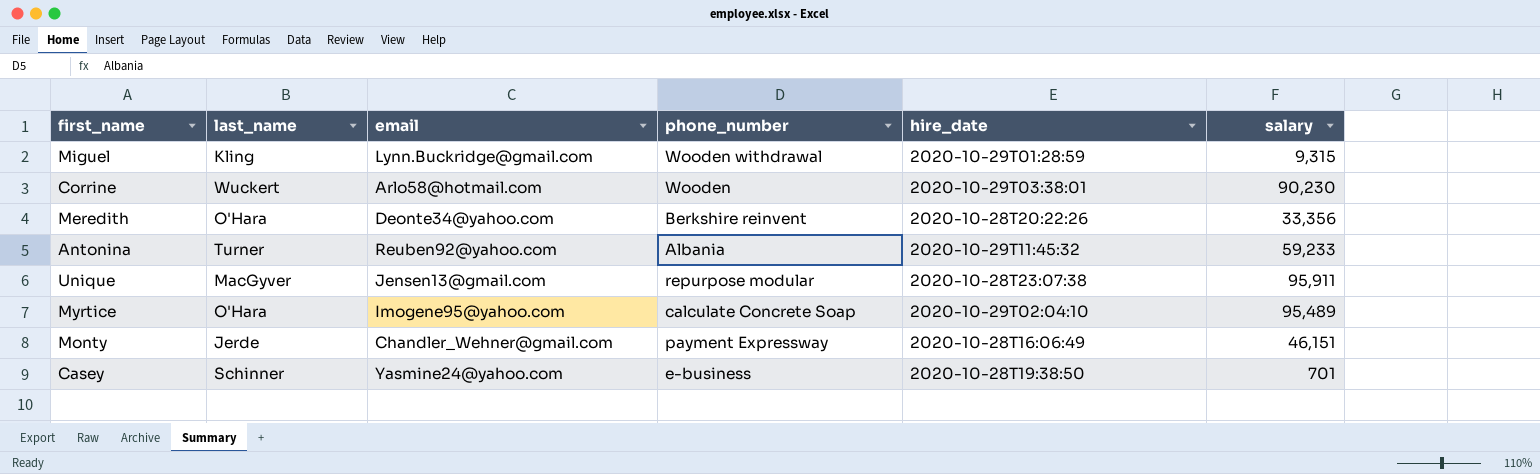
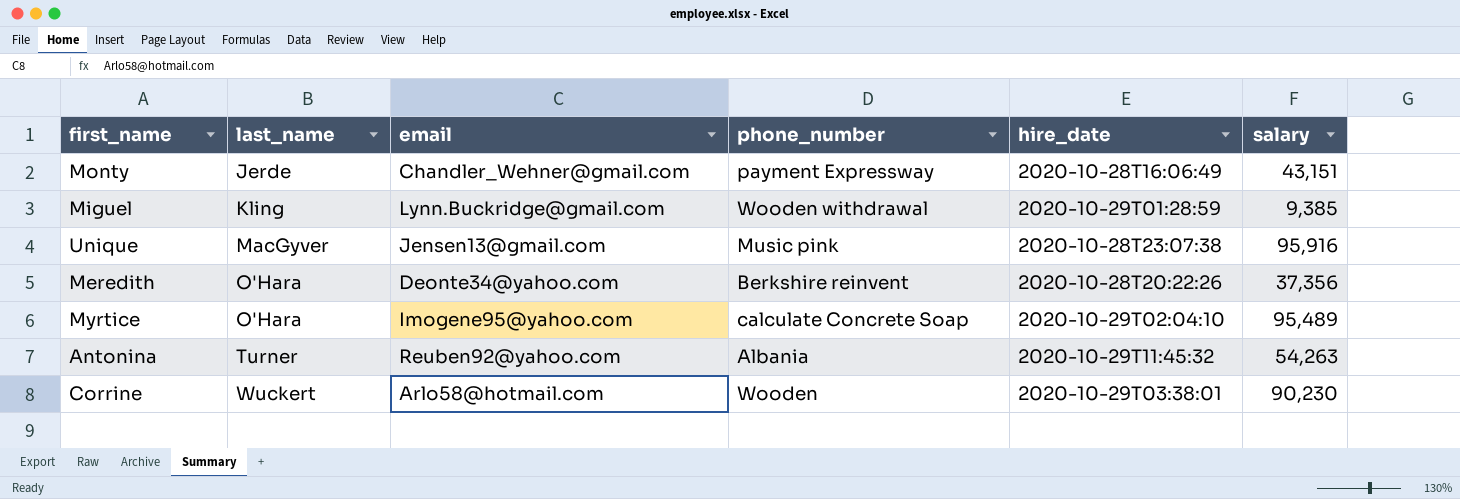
row order: none -> last_name ascending
row Casey: Schinner | Yasmine24@yahoo.com | e-business | 2020-10-28T19:38:50 | 701 -> none
Monty | salary: 46,151 -> 43,151
Miguel | salary: 9,315 -> 9,385
Unique | phone_number: repurpose modular -> Music pink
Unique | salary: 95,911 -> 95,916
Meredith | salary: 33,356 -> 37,356
Antonina | salary: 59,233 -> 54,263

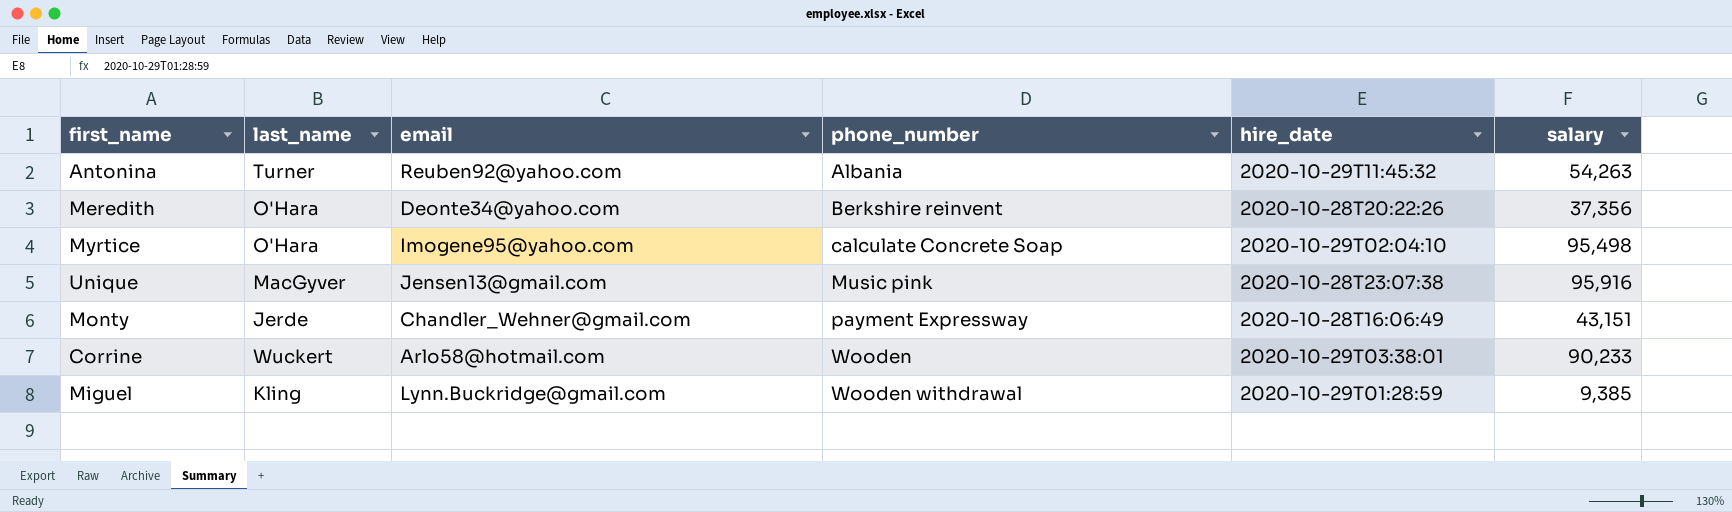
row order: last_name ascending -> phone_number ascending
Myrtice | salary: 95,489 -> 95,498
Corrine | salary: 90,230 -> 90,233

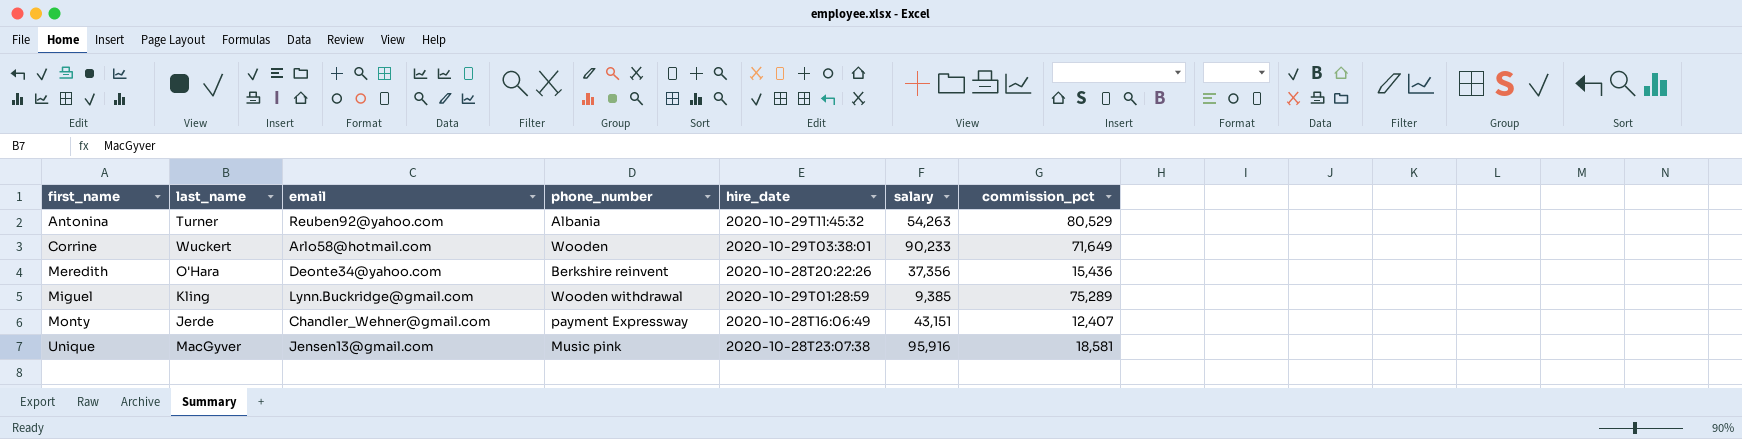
row order: phone_number ascending -> first_name ascending
column commission_pct | position: none -> 7
row Myrtice: O'Hara | Imogene95@yahoo.com | calculate Concrete Soap | 2020-10-29T02:04:10 | 95,498 -> none

